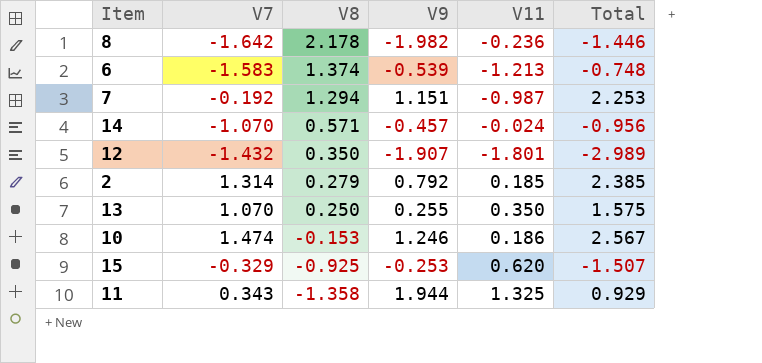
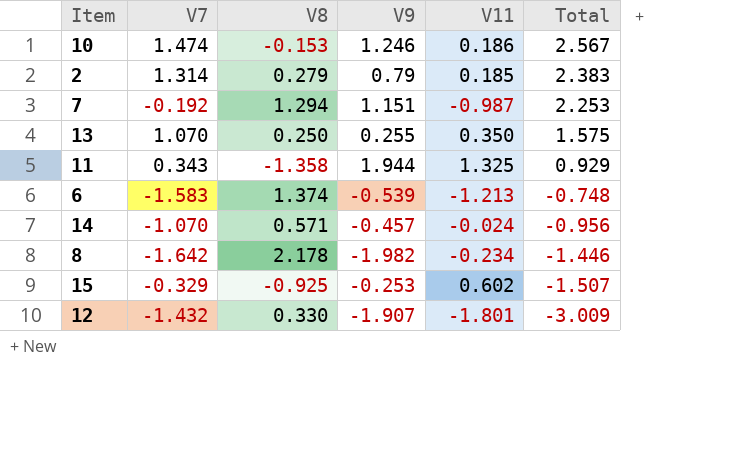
row order: V8 descending -> Total descending
2 | V9: 0.792 -> 0.79
2 | Total: 2.385 -> 2.383
8 | V11: -0.236 -> -0.234
15 | V11: 0.620 -> 0.602
12 | V8: 0.350 -> 0.330
12 | Total: -2.989 -> -3.009

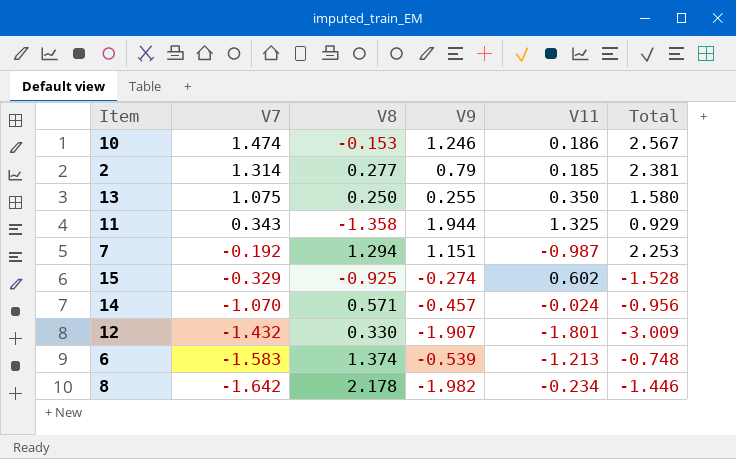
row order: Total descending -> V7 descending
2 | V8: 0.279 -> 0.277
2 | Total: 2.383 -> 2.381
13 | V7: 1.070 -> 1.075
13 | Total: 1.575 -> 1.580
15 | V9: -0.253 -> -0.274
15 | Total: -1.507 -> -1.528

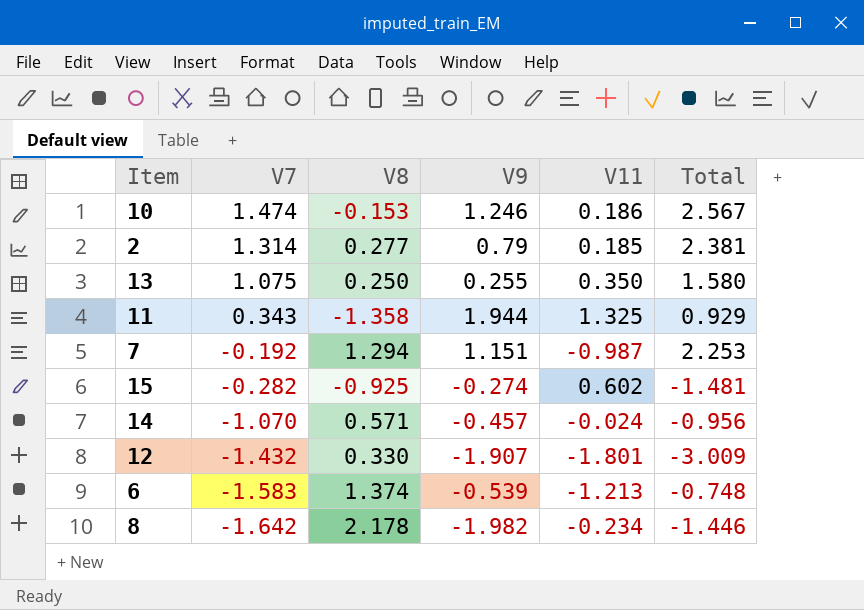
15 | V7: -0.329 -> -0.282
15 | Total: -1.528 -> -1.481

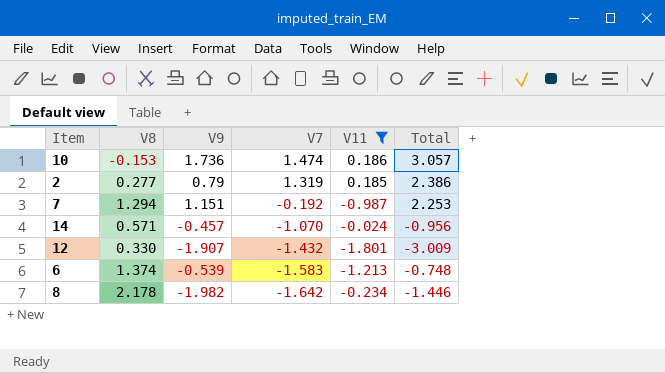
filter: none -> V11 <= 0.186
column V7 | position: 2 -> 4
10 | V9: 1.246 -> 1.736
10 | Total: 2.567 -> 3.057
2 | V7: 1.314 -> 1.319
2 | Total: 2.381 -> 2.386

